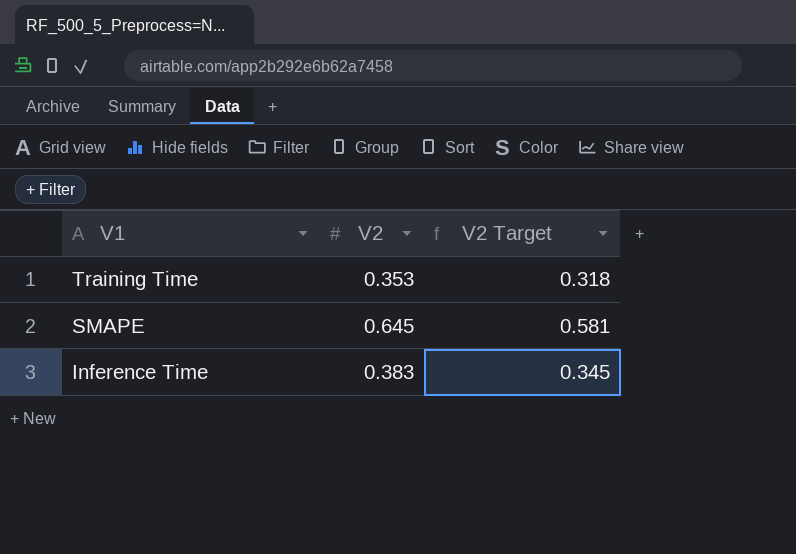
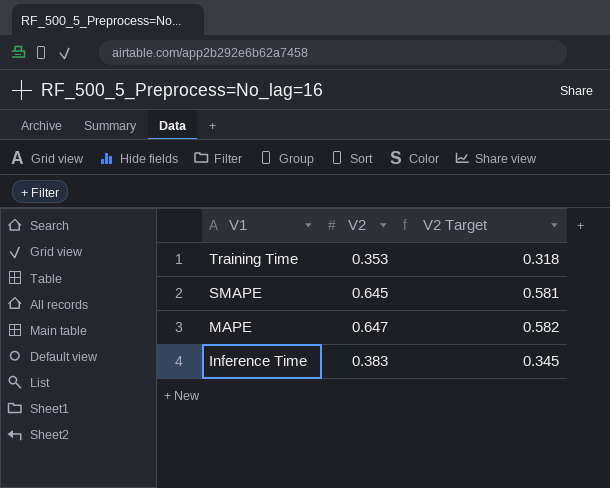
row MAPE: none -> 0.647 | 0.582

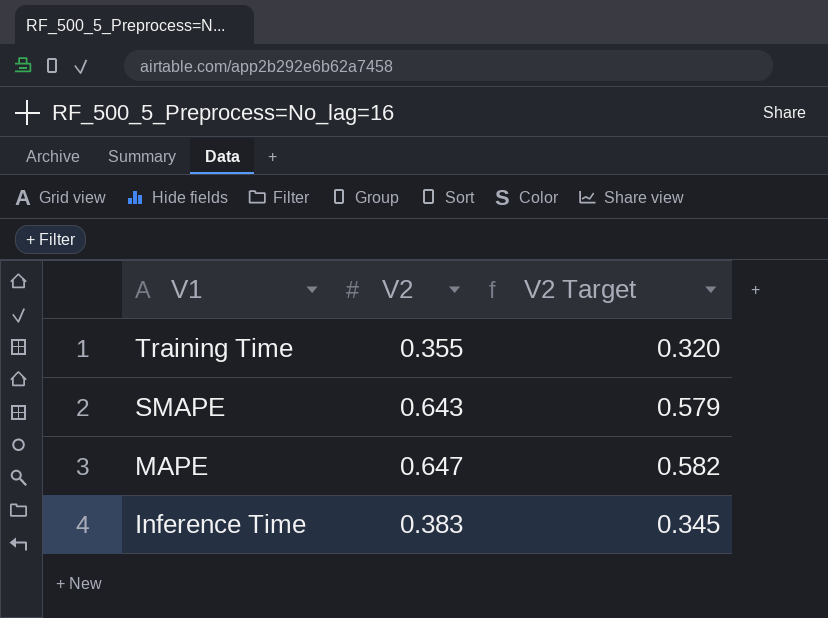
Training Time | V2: 0.353 -> 0.355
Training Time | V2 Target: 0.318 -> 0.320
SMAPE | V2: 0.645 -> 0.643
SMAPE | V2 Target: 0.581 -> 0.579

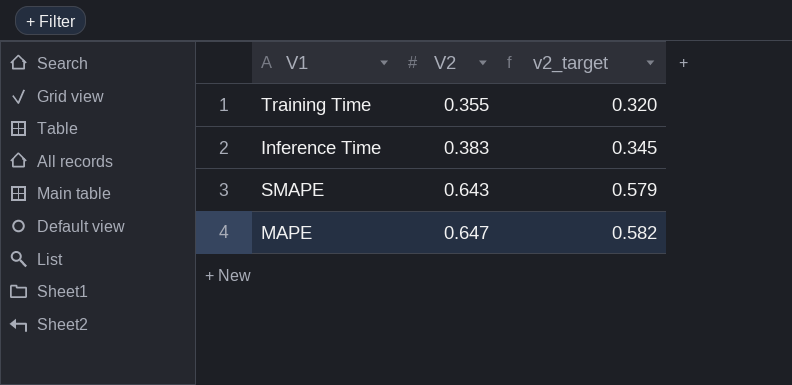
row order: V1 descending -> V2 ascending
column name: V2 Target -> v2_target

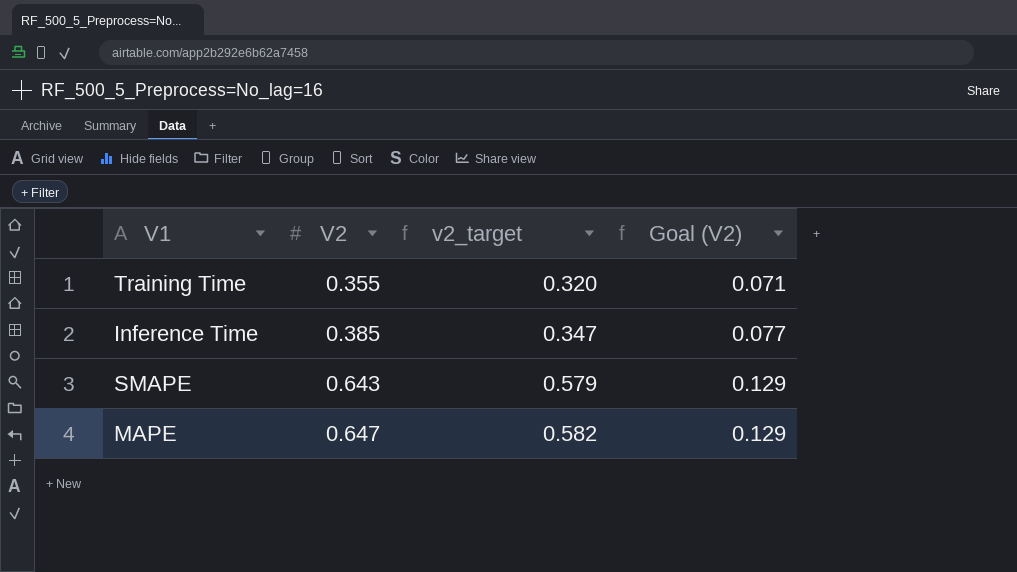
column Goal (V2) | formula: none -> [V2] * 0.2
Inference Time | V2: 0.383 -> 0.385
Inference Time | v2_target: 0.345 -> 0.347

